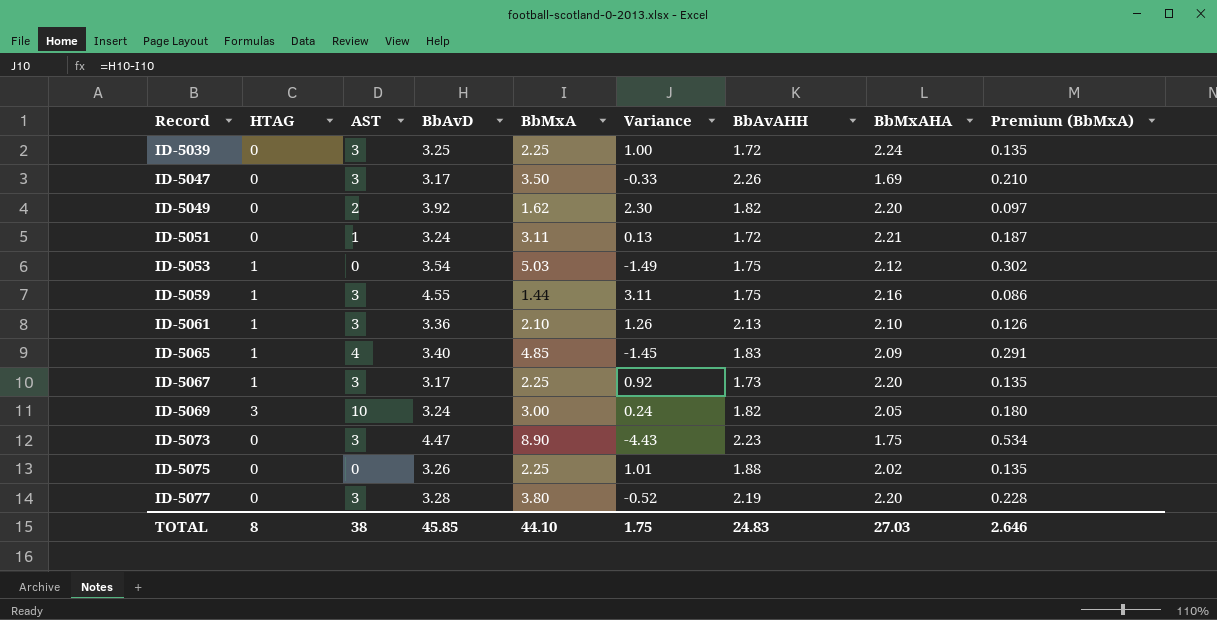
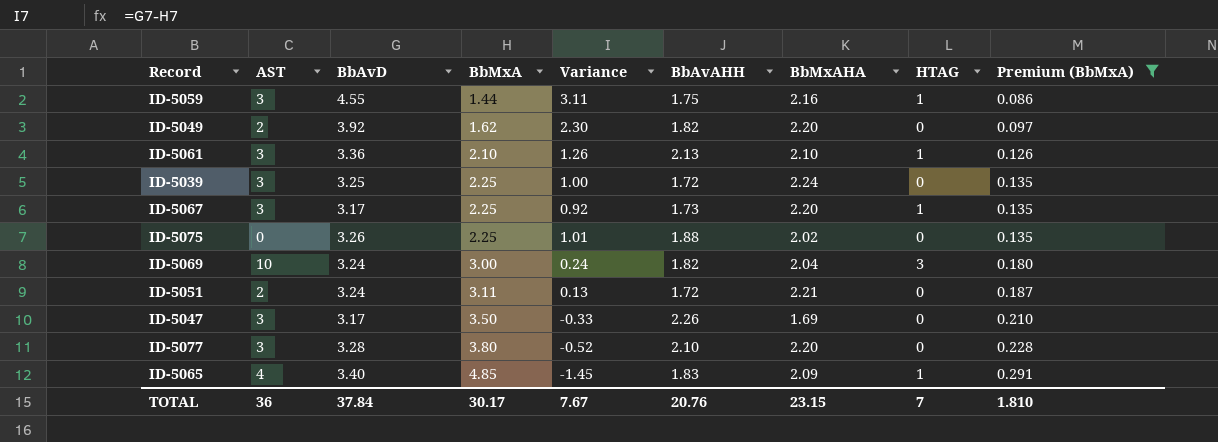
filter: none -> Premium (BbMxA) <= 0.291
row order: Record ascending -> BbMxA ascending
column HTAG | position: 2 -> 8
ID-5069 | BbMxAHA: 2.05 -> 2.04
ID-5051 | AST: 1 -> 2
ID-5077 | BbAvAHH: 2.19 -> 2.10
TOTAL | AST: 38 -> 36
TOTAL | BbAvD: 45.85 -> 37.84
TOTAL | BbMxA: 44.10 -> 30.17
TOTAL | Variance: 1.75 -> 7.67
TOTAL | BbAvAHH: 24.83 -> 20.76
TOTAL | BbMxAHA: 27.03 -> 23.15
TOTAL | HTAG: 8 -> 7
TOTAL | Premium (BbMxA): 2.646 -> 1.810

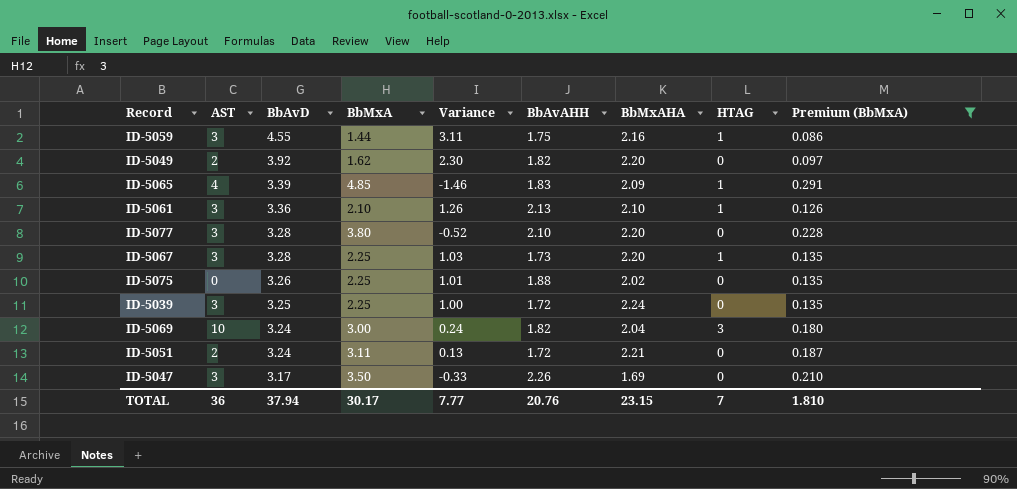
row order: BbMxA ascending -> BbAvD descending
ID-5065 | BbAvD: 3.40 -> 3.39
ID-5065 | Variance: -1.45 -> -1.46
ID-5067 | BbAvD: 3.17 -> 3.28
ID-5067 | Variance: 0.92 -> 1.03
TOTAL | BbAvD: 37.84 -> 37.94
TOTAL | Variance: 7.67 -> 7.77

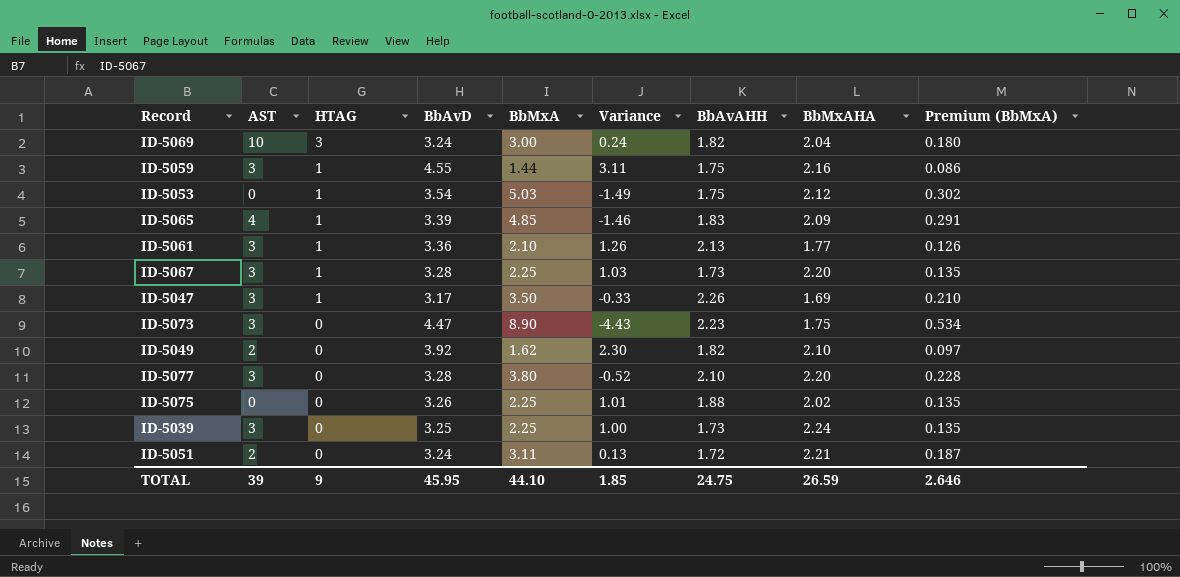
filter: Premium (BbMxA) <= 0.291 -> none
row order: BbAvD descending -> HTAG descending
column HTAG | position: 8 -> 3
ID-5061 | BbMxAHA: 2.10 -> 1.77
ID-5047 | HTAG: 0 -> 1
ID-5049 | BbMxAHA: 2.20 -> 2.10
ID-5039 | BbAvAHH: 1.72 -> 1.73
TOTAL | AST: 36 -> 39
TOTAL | HTAG: 7 -> 9
TOTAL | BbAvD: 37.94 -> 45.95
TOTAL | BbMxA: 30.17 -> 44.10
TOTAL | Variance: 7.77 -> 1.85
TOTAL | BbAvAHH: 20.76 -> 24.75
TOTAL | BbMxAHA: 23.15 -> 26.59
TOTAL | Premium (BbMxA): 1.810 -> 2.646

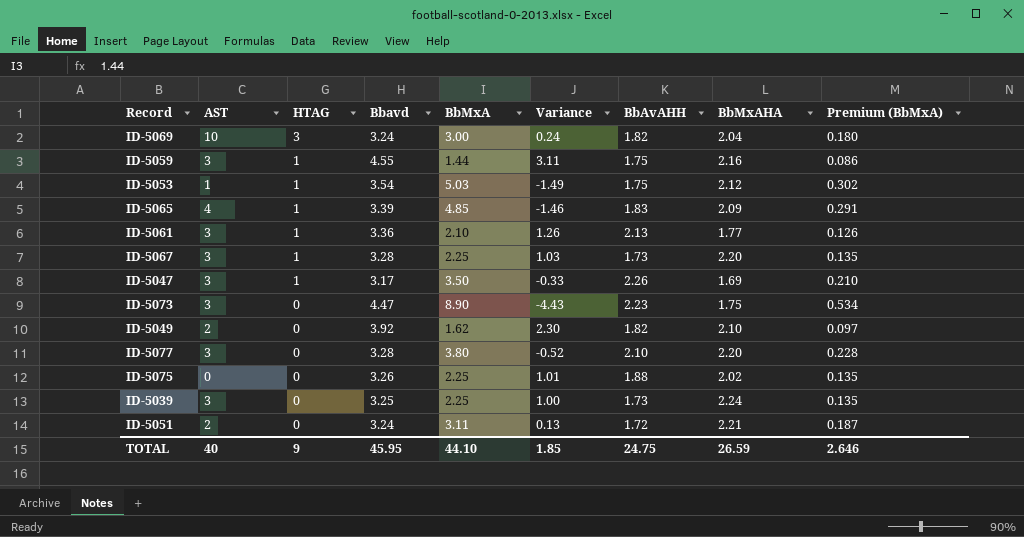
column name: BbAvD -> Bbavd
ID-5053 | AST: 0 -> 1
TOTAL | AST: 39 -> 40

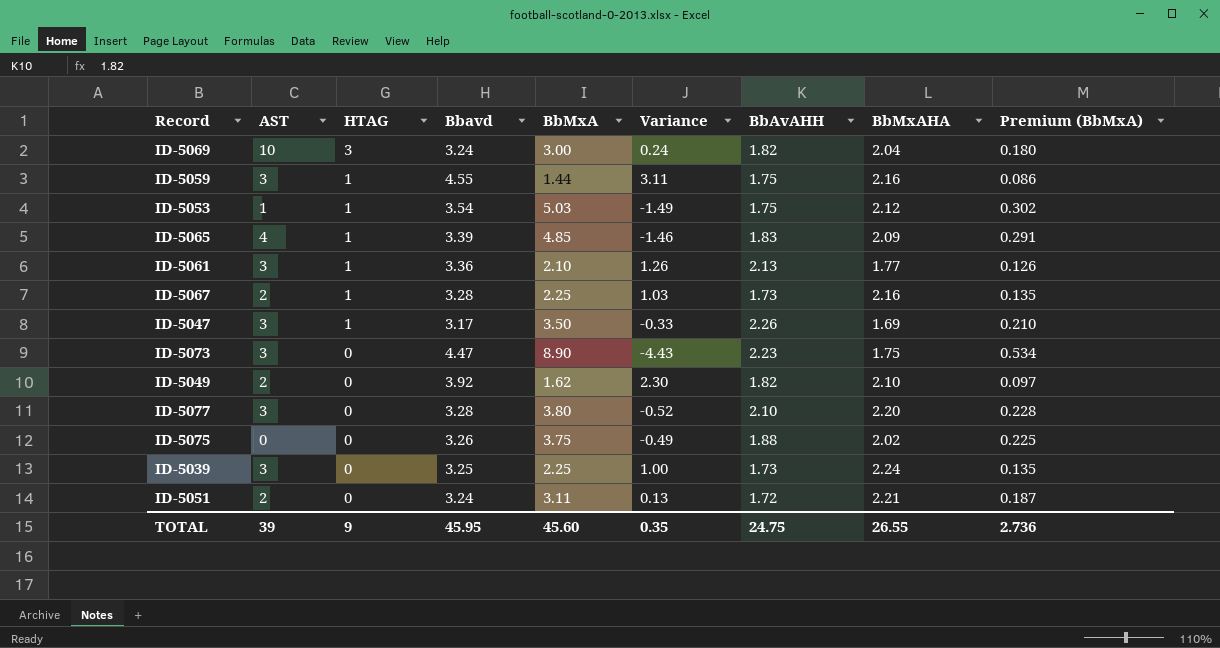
ID-5067 | AST: 3 -> 2
ID-5067 | BbMxAHA: 2.20 -> 2.16
ID-5075 | BbMxA: 2.25 -> 3.75
ID-5075 | Variance: 1.01 -> -0.49
ID-5075 | Premium (BbMxA): 0.135 -> 0.225
TOTAL | AST: 40 -> 39
TOTAL | BbMxA: 44.10 -> 45.60
TOTAL | Variance: 1.85 -> 0.35
TOTAL | BbMxAHA: 26.59 -> 26.55
TOTAL | Premium (BbMxA): 2.646 -> 2.736

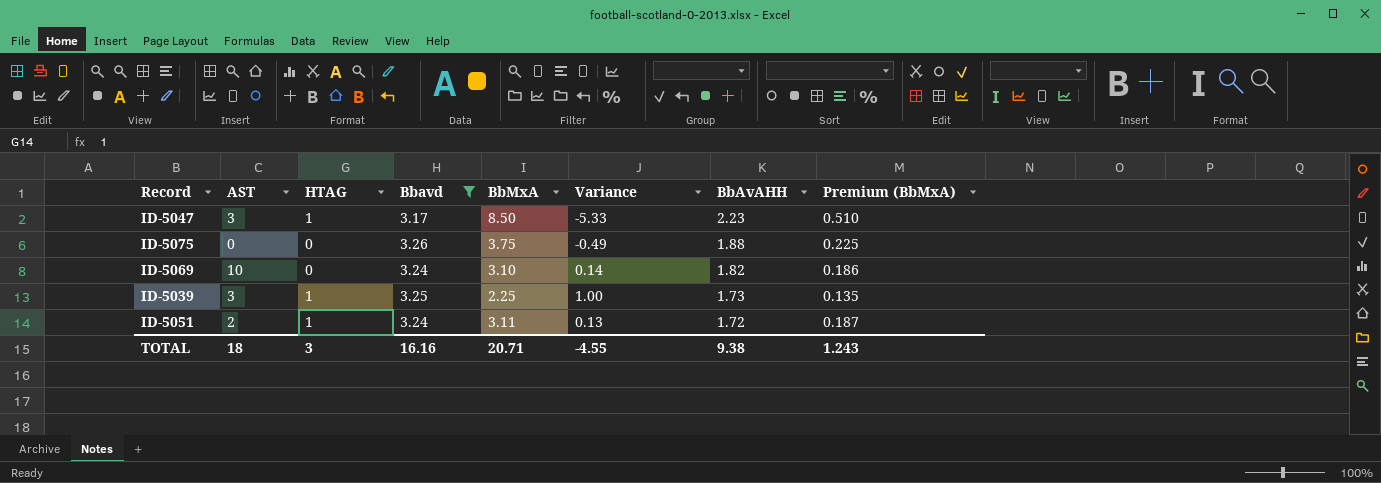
filter: none -> Bbavd <= 3.26
row order: HTAG descending -> BbAvAHH descending
column BbMxAHA | position: 8 -> none
ID-5047 | BbMxA: 3.50 -> 8.50
ID-5047 | Variance: -0.33 -> -5.33
ID-5047 | BbAvAHH: 2.26 -> 2.23
ID-5047 | Premium (BbMxA): 0.210 -> 0.510
ID-5069 | HTAG: 3 -> 0
ID-5069 | BbMxA: 3.00 -> 3.10
ID-5069 | Variance: 0.24 -> 0.14
ID-5069 | Premium (BbMxA): 0.180 -> 0.186
ID-5039 | HTAG: 0 -> 1
ID-5051 | HTAG: 0 -> 1
TOTAL | AST: 39 -> 18
TOTAL | HTAG: 9 -> 3
TOTAL | Bbavd: 45.95 -> 16.16
TOTAL | BbMxA: 45.60 -> 20.71
TOTAL | Variance: 0.35 -> -4.55
TOTAL | BbAvAHH: 24.75 -> 9.38
TOTAL | Premium (BbMxA): 2.736 -> 1.243

